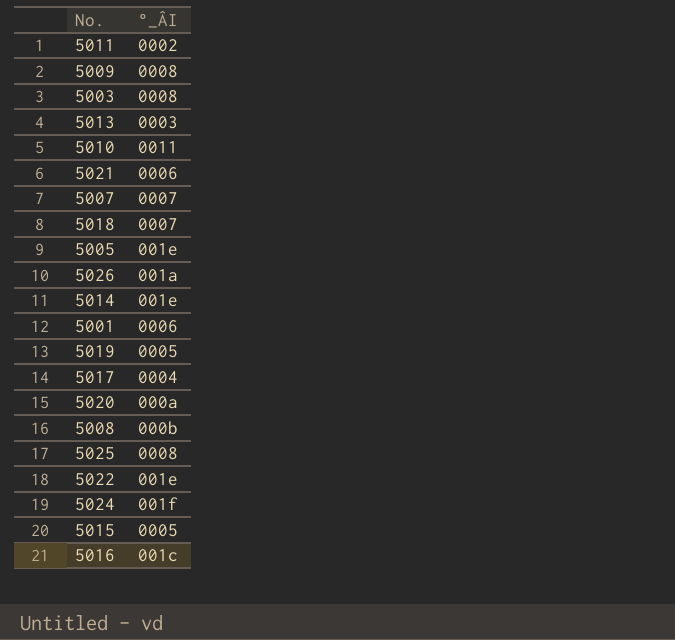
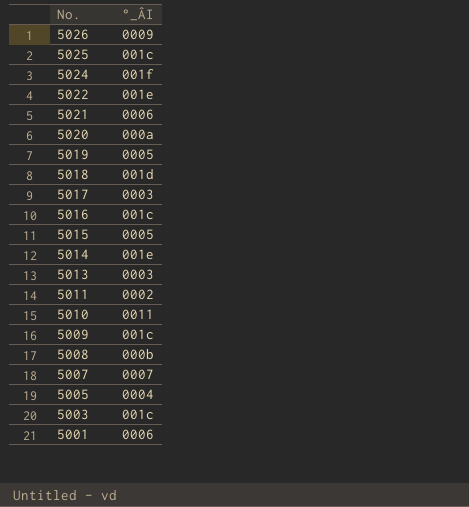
row order: none -> No. descending
5026 | °_ÂI: 001a -> 0009
5025 | °_ÂI: 0008 -> 001c
5018 | °_ÂI: 0007 -> 001d
5017 | °_ÂI: 0004 -> 0003
5009 | °_ÂI: 0008 -> 001c
5005 | °_ÂI: 001e -> 0004
5003 | °_ÂI: 0008 -> 001c

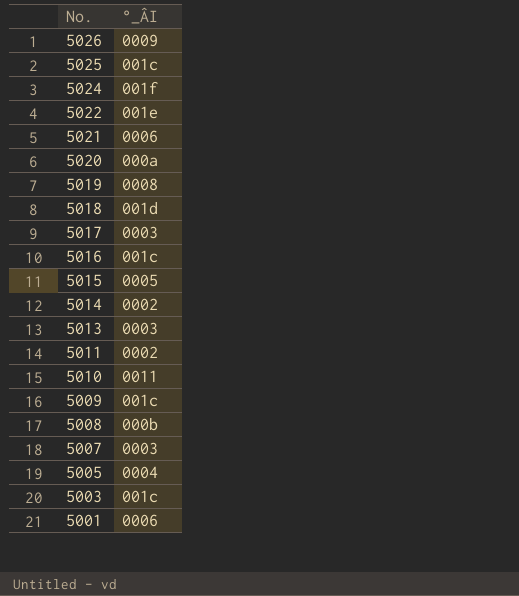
5019 | °_ÂI: 0005 -> 0008
5014 | °_ÂI: 001e -> 0002
5007 | °_ÂI: 0007 -> 0003

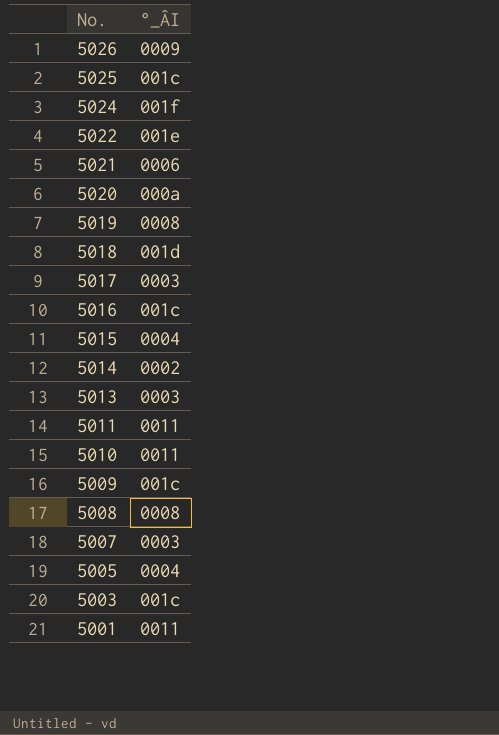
5015 | °_ÂI: 0005 -> 0004
5011 | °_ÂI: 0002 -> 0011
5008 | °_ÂI: 000b -> 0008
5001 | °_ÂI: 0006 -> 0011

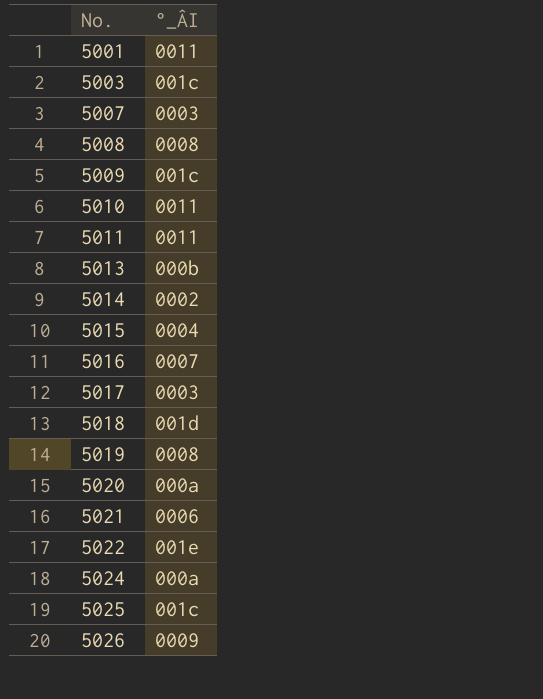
row order: No. descending -> No. ascending
row 5005: 0004 -> none
5013 | °_ÂI: 0003 -> 000b
5016 | °_ÂI: 001c -> 0007
5024 | °_ÂI: 001f -> 000a

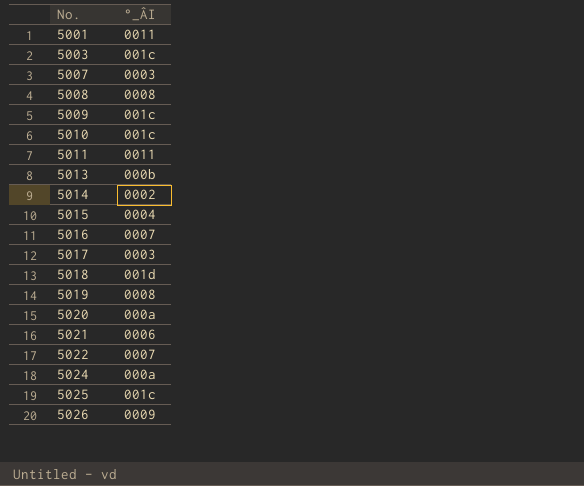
5010 | °_ÂI: 0011 -> 001c
5022 | °_ÂI: 001e -> 0007

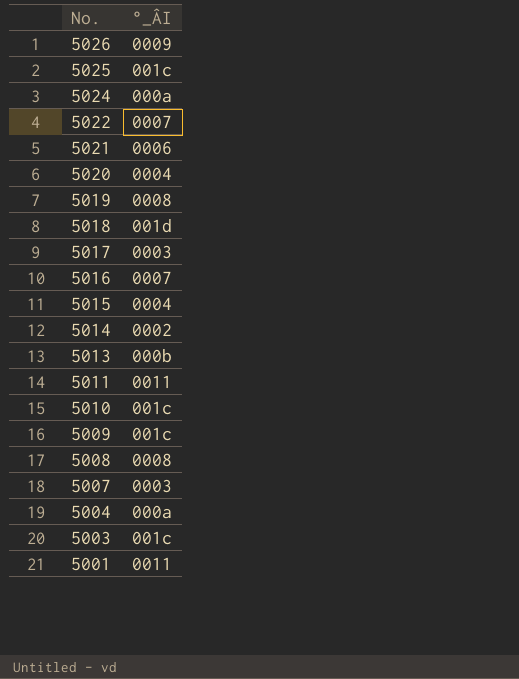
row order: No. ascending -> No. descending
5020 | °_ÂI: 000a -> 0004
row 5004: none -> 000a

